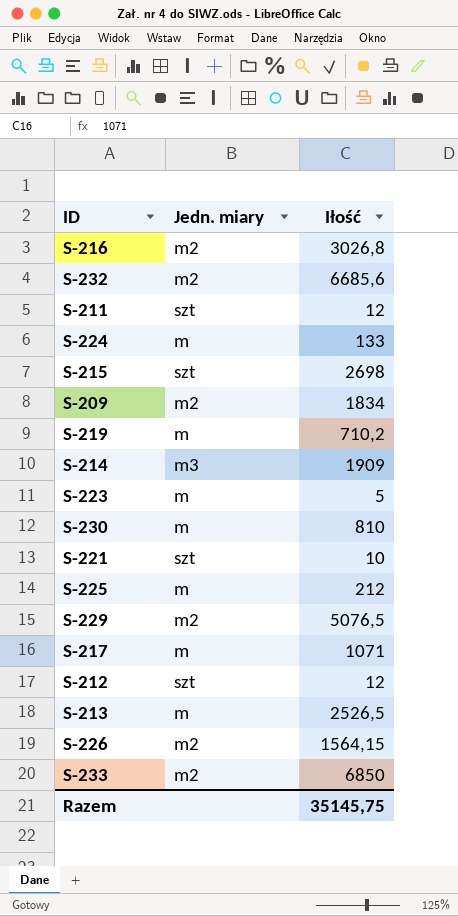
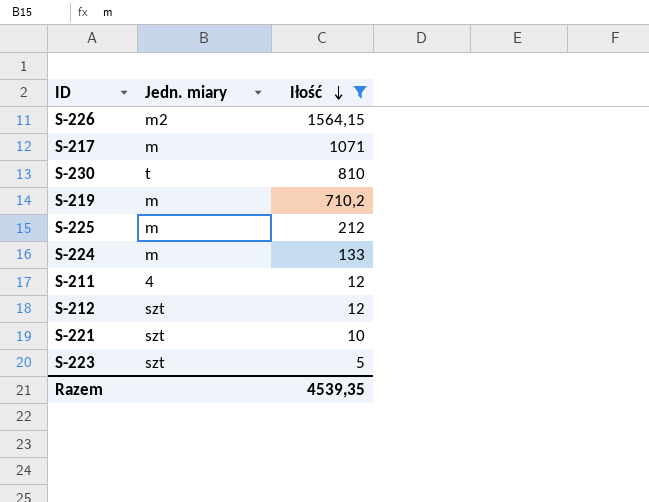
filter: none -> Iłość <= 1564,15
row order: none -> Iłość descending
S-230 | Jedn. miary: m -> t
S-211 | Jedn. miary: szt -> 4
S-223 | Jedn. miary: m -> szt
Razem | Iłość: 35145,75 -> 4539,35

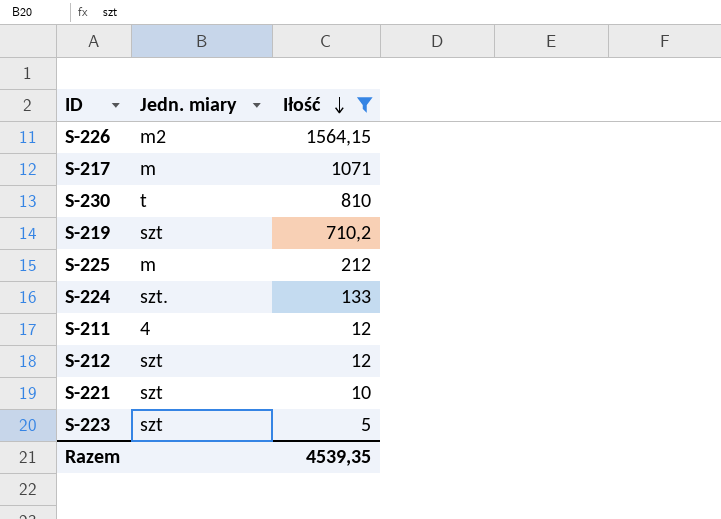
S-219 | Jedn. miary: m -> szt
S-224 | Jedn. miary: m -> szt.

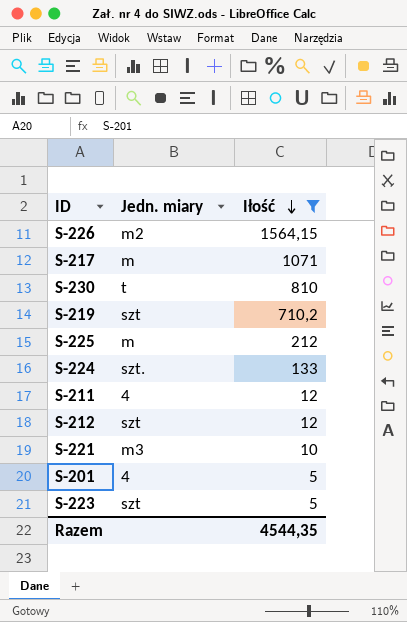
S-221 | Jedn. miary: szt -> m3
row S-201: none -> 4 | 5
Razem | Iłość: 4539,35 -> 4544,35

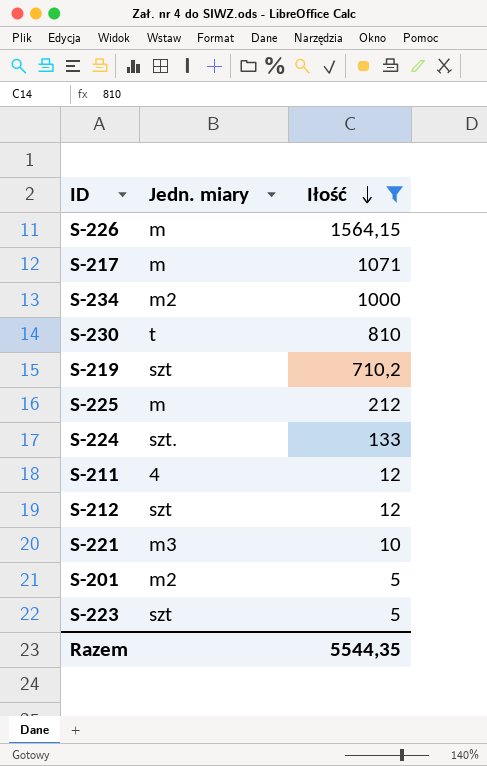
S-226 | Jedn. miary: m2 -> m
row S-234: none -> m2 | 1000
S-201 | Jedn. miary: 4 -> m2
Razem | Iłość: 4544,35 -> 5544,35

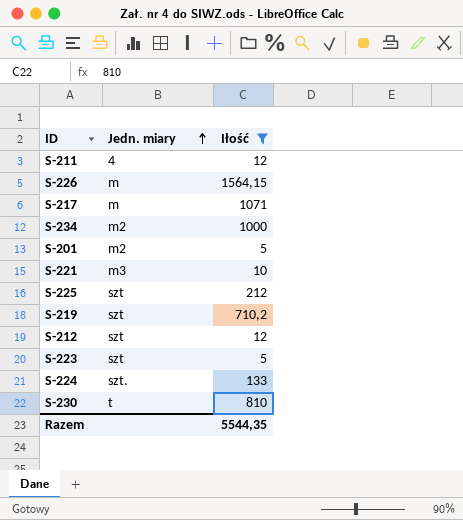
row order: Iłość descending -> Jedn. miary ascending
S-225 | Jedn. miary: m -> szt

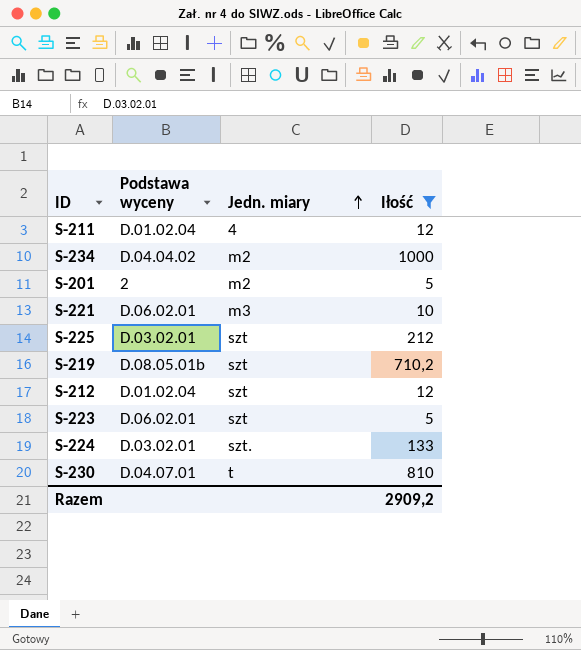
column Podstawa wyceny | position: none -> 2
row S-226: m | 1564,15 -> none
row S-217: m | 1071 -> none
Razem | Iłość: 5544,35 -> 2909,2

